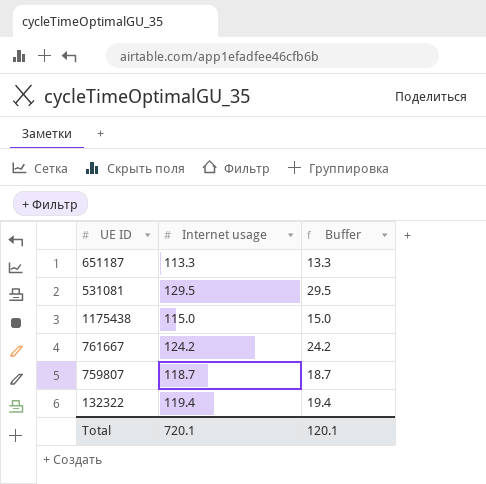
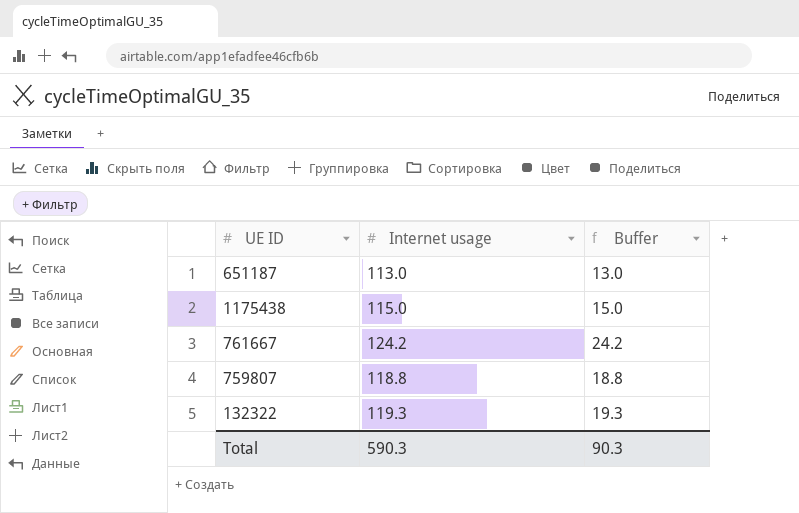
row 531081: 129.5 | 29.5 -> none
651187 | Internet usage: 113.3 -> 113.0
651187 | Buffer: 13.3 -> 13.0
759807 | Internet usage: 118.7 -> 118.8
759807 | Buffer: 18.7 -> 18.8
132322 | Internet usage: 119.4 -> 119.3
132322 | Buffer: 19.4 -> 19.3
Total | Internet usage: 720.1 -> 590.3
Total | Buffer: 120.1 -> 90.3

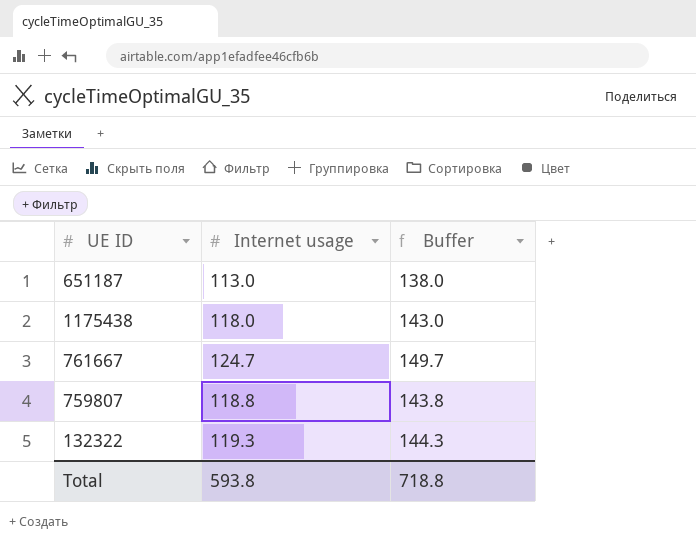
column Buffer | formula: [Internet usage] - 100 -> [Internet usage] + 25
1175438 | Internet usage: 115.0 -> 118.0
761667 | Internet usage: 124.2 -> 124.7
Total | Internet usage: 590.3 -> 593.8
Total | Buffer: 90.3 -> 718.8

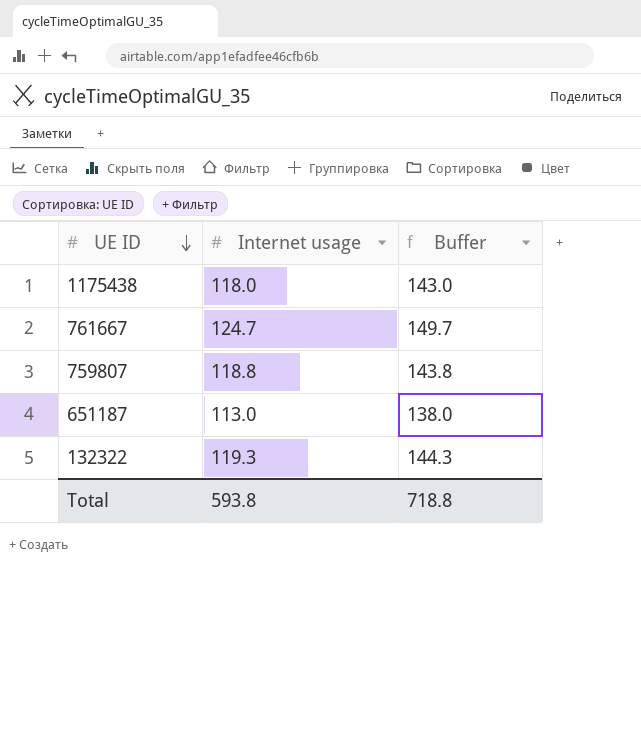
row order: none -> UE ID descending

